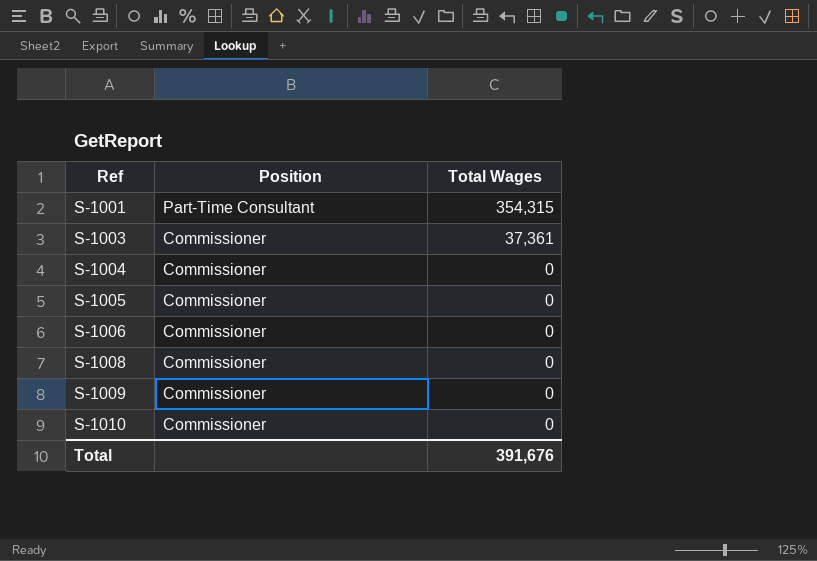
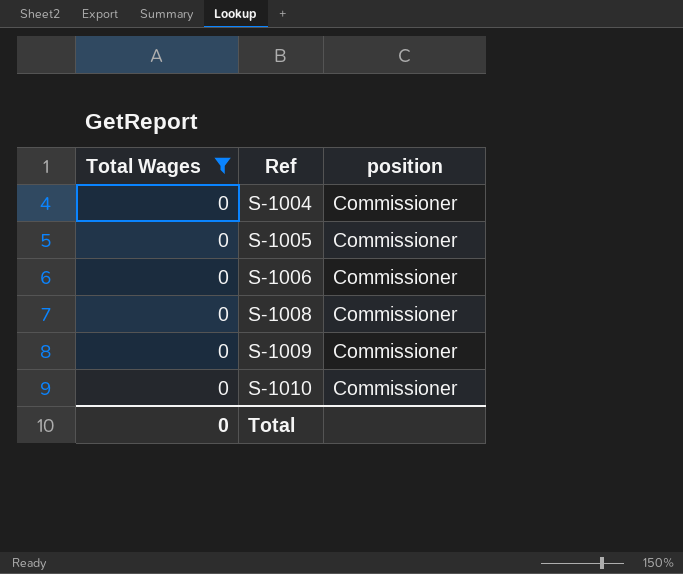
filter: none -> Total Wages = 0
column Total Wages | position: 3 -> 1
column name: Position -> position
Total | Total Wages: 391,676 -> 0

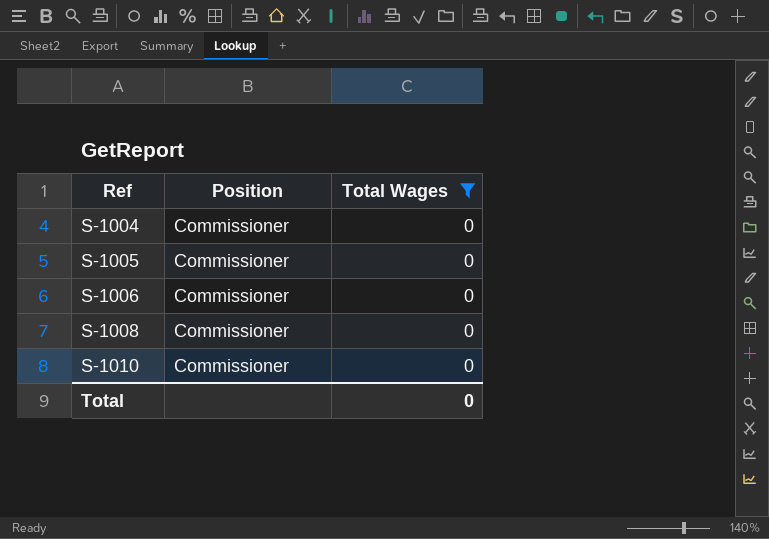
column name: position -> Position
column Total Wages | position: 1 -> 3
row S-1009: 0 | Commissioner -> none

